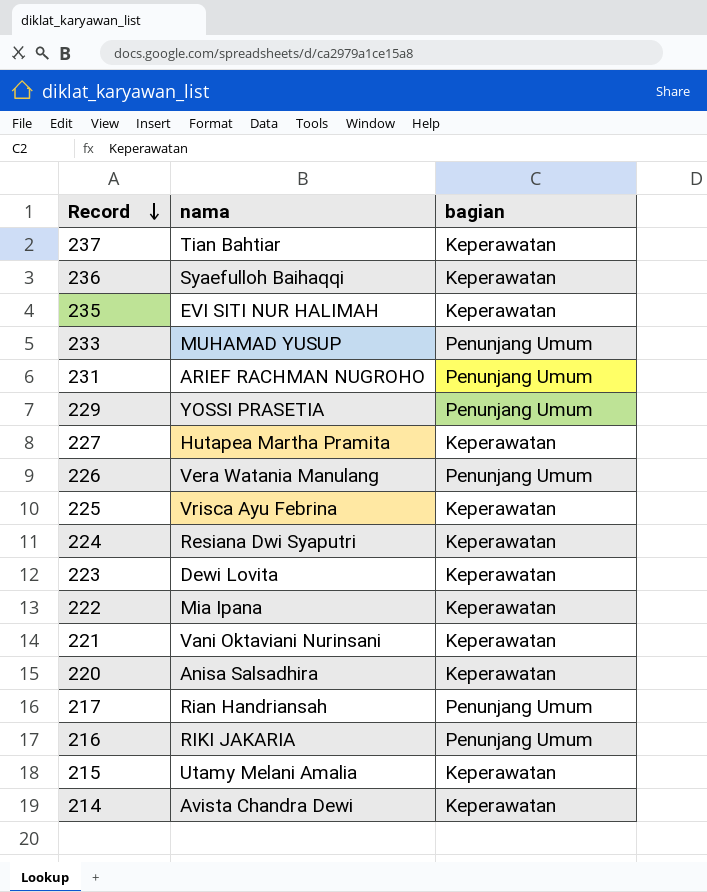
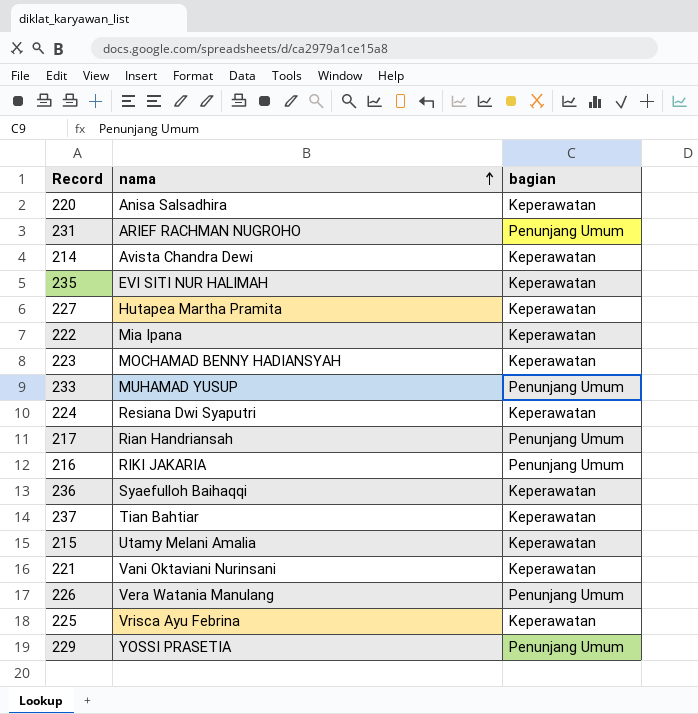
row order: Record descending -> nama ascending
223 | nama: Dewi Lovita -> MOCHAMAD BENNY HADIANSYAH

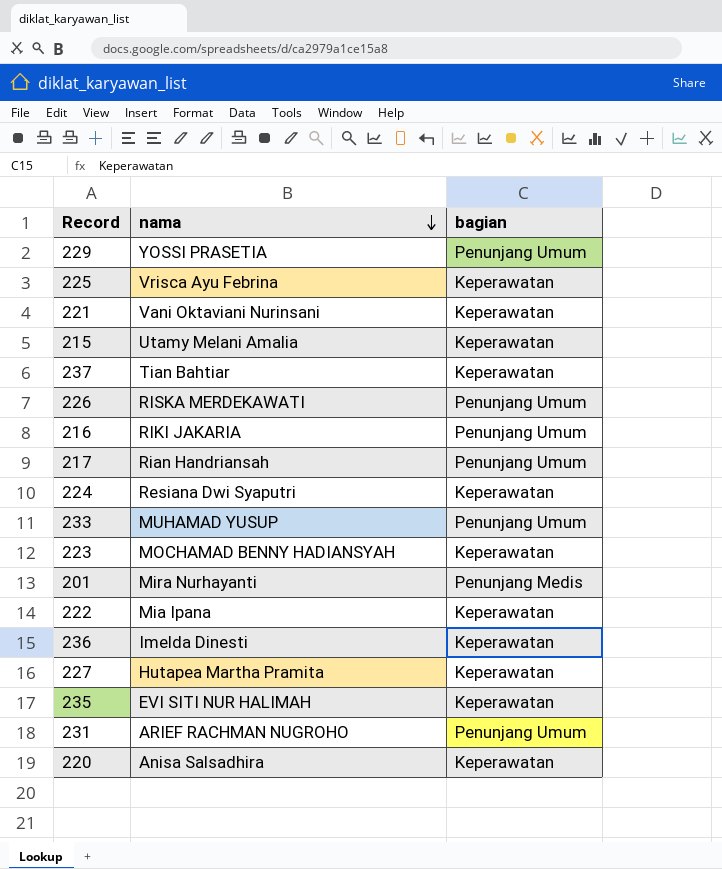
row order: nama ascending -> nama descending
row 214: Avista Chandra Dewi | Keperawatan -> none
226 | nama: Vera Watania Manulang -> RISKA MERDEKAWATI
row 201: none -> Mira Nurhayanti | Penunjang Medis
236 | nama: Syaefulloh Baihaqqi -> Imelda Dinesti

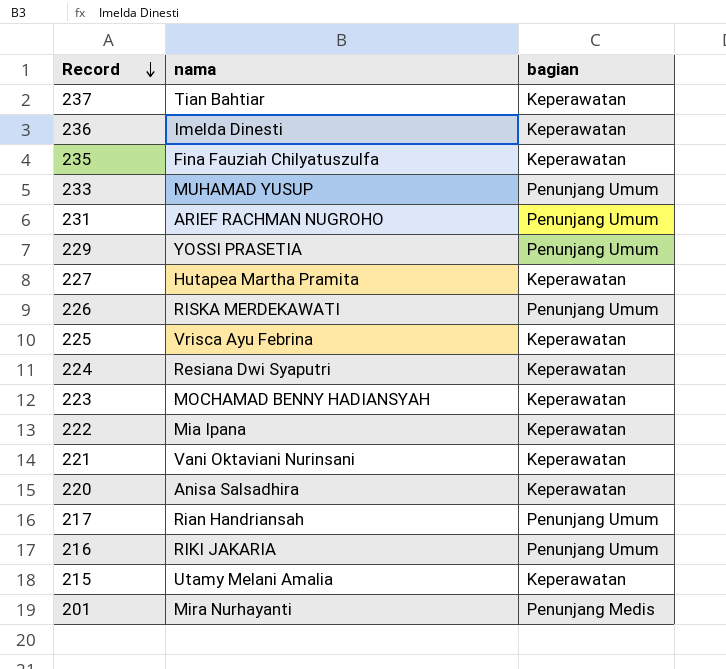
row order: nama descending -> Record descending
235 | nama: EVI SITI NUR HALIMAH -> Fina Fauziah Chilyatuszulfa

